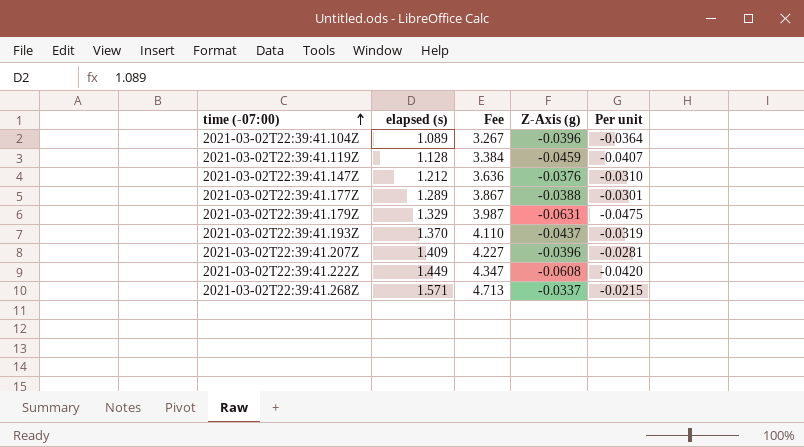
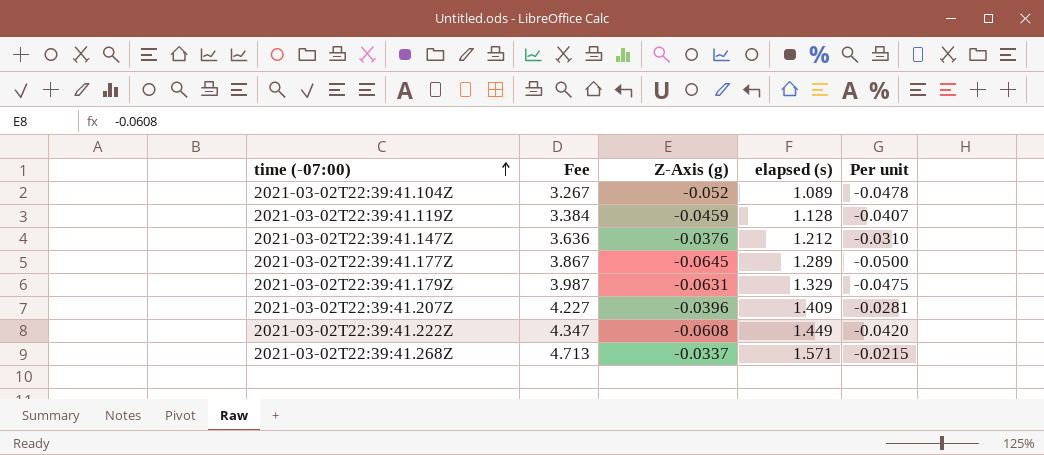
column elapsed (s) | position: 2 -> 4
row 2021-03-02T22:39:41.193Z: 1.370 | 4.110 | -0.0437 | -0.0319 -> none
2021-03-02T22:39:41.104Z | Z-Axis (g): -0.0396 -> -0.052
2021-03-02T22:39:41.104Z | Per unit: -0.0364 -> -0.0478
2021-03-02T22:39:41.177Z | Z-Axis (g): -0.0388 -> -0.0645
2021-03-02T22:39:41.177Z | Per unit: -0.0301 -> -0.0500

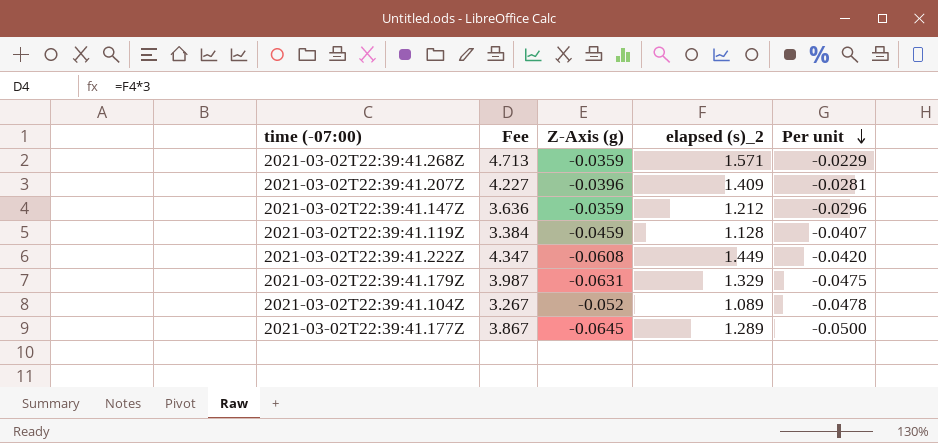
row order: time (-07:00) ascending -> Per unit descending
column name: elapsed (s) -> elapsed (s)_2
2021-03-02T22:39:41.268Z | Z-Axis (g): -0.0337 -> -0.0359
2021-03-02T22:39:41.268Z | Per unit: -0.0215 -> -0.0229
2021-03-02T22:39:41.147Z | Z-Axis (g): -0.0376 -> -0.0359
2021-03-02T22:39:41.147Z | Per unit: -0.0310 -> -0.0296

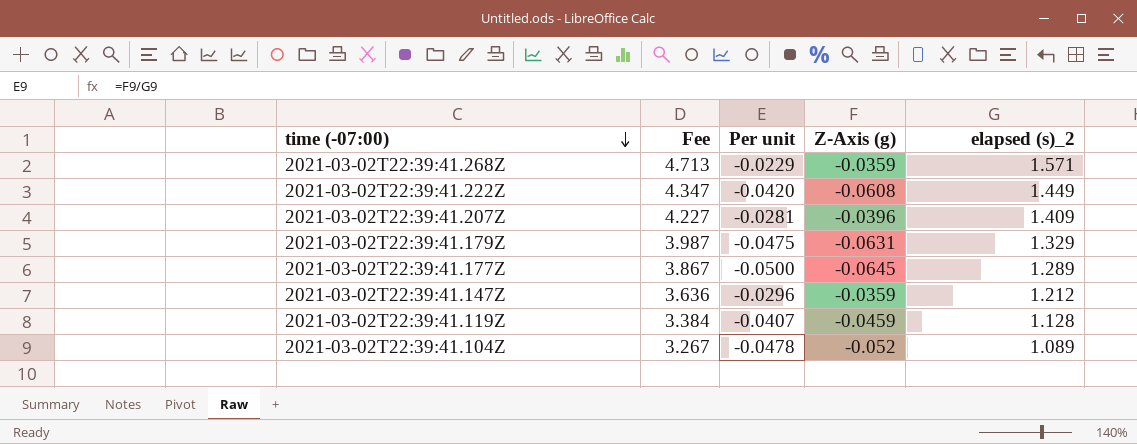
row order: Per unit descending -> time (-07:00) descending
column Per unit | position: 5 -> 3

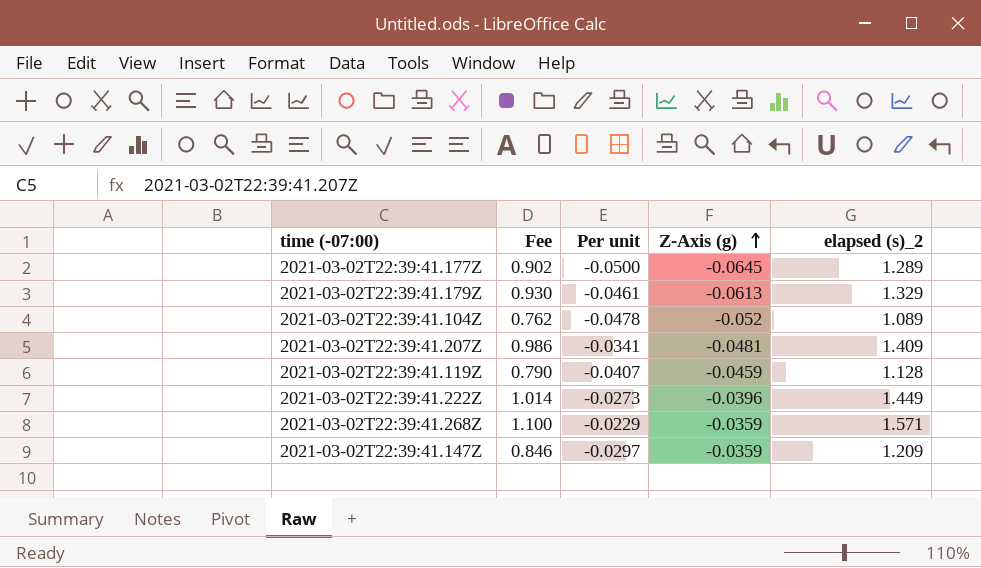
row order: time (-07:00) descending -> Z-Axis (g) ascending
column Fee | formula: [elapsed (s)_2] * 3 -> [elapsed (s)_2] * 0.7
2021-03-02T22:39:41.179Z | Per unit: -0.0475 -> -0.0461
2021-03-02T22:39:41.179Z | Z-Axis (g): -0.0631 -> -0.0613
2021-03-02T22:39:41.207Z | Per unit: -0.0281 -> -0.0341
2021-03-02T22:39:41.207Z | Z-Axis (g): -0.0396 -> -0.0481
2021-03-02T22:39:41.222Z | Per unit: -0.0420 -> -0.0273
2021-03-02T22:39:41.222Z | Z-Axis (g): -0.0608 -> -0.0396
2021-03-02T22:39:41.147Z | Per unit: -0.0296 -> -0.0297
2021-03-02T22:39:41.147Z | elapsed (s)_2: 1.212 -> 1.209

